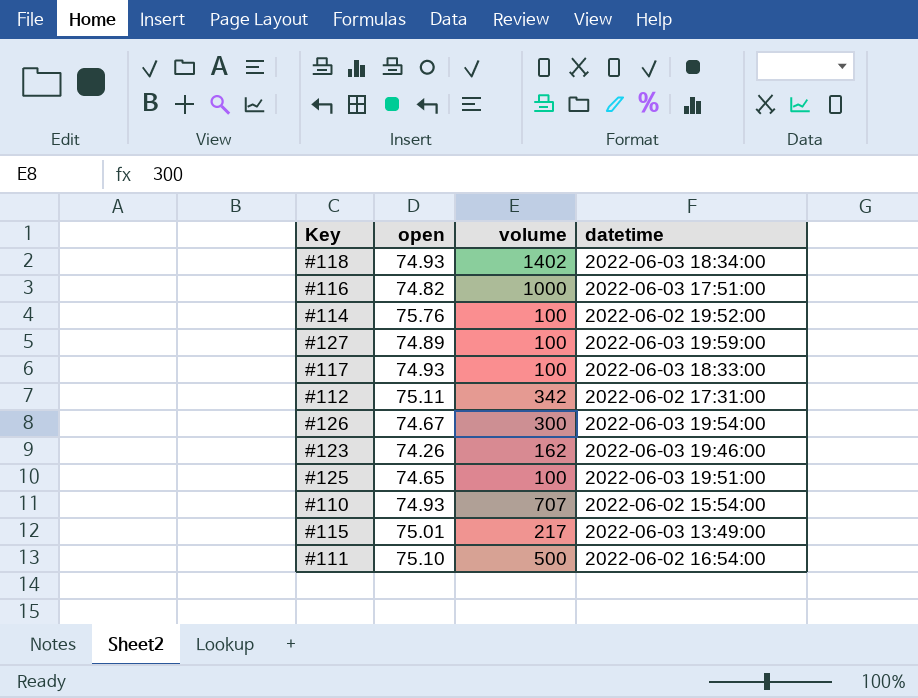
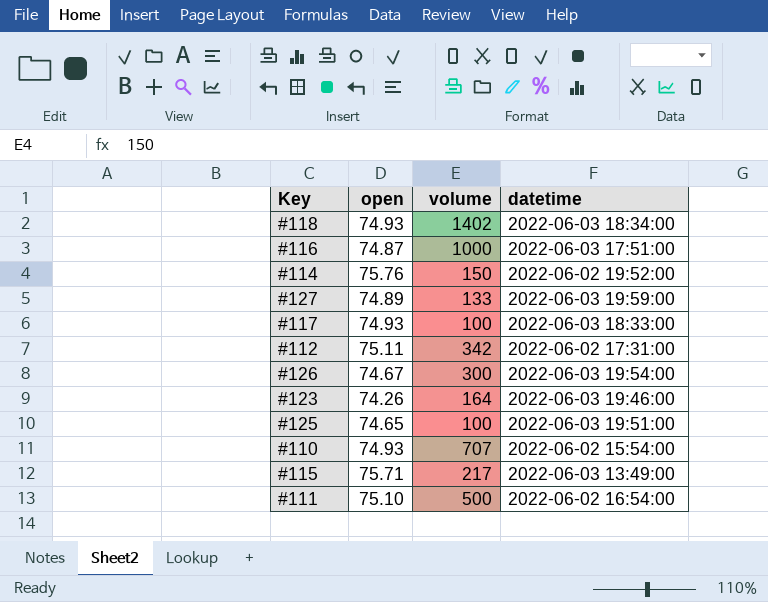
#116 | open: 74.82 -> 74.87
#114 | volume: 100 -> 150
#127 | volume: 100 -> 133
#123 | volume: 162 -> 164
#115 | open: 75.01 -> 75.71

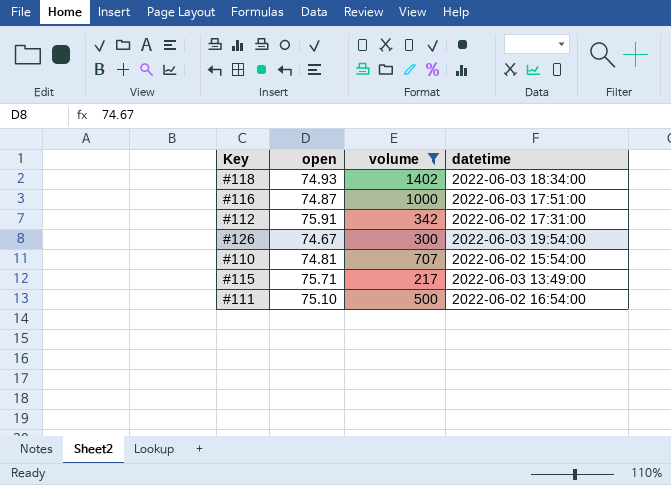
filter: none -> volume >= 217
#112 | open: 75.11 -> 75.91
#110 | open: 74.93 -> 74.81

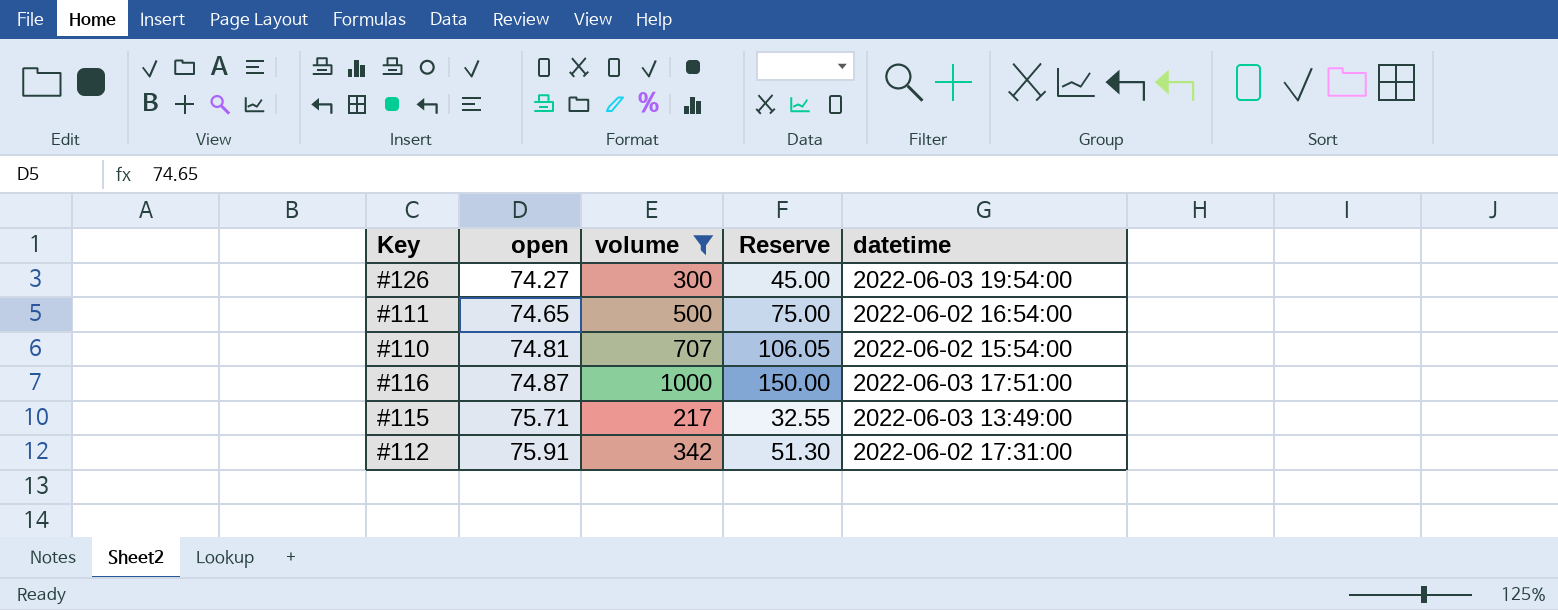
row order: none -> open ascending
column Reserve | formula: none -> [volume] * 0.15
row #118: 74.93 | 1402 | 2022-06-03 18:34:00 -> none
#126 | open: 74.67 -> 74.27
#111 | open: 75.10 -> 74.65

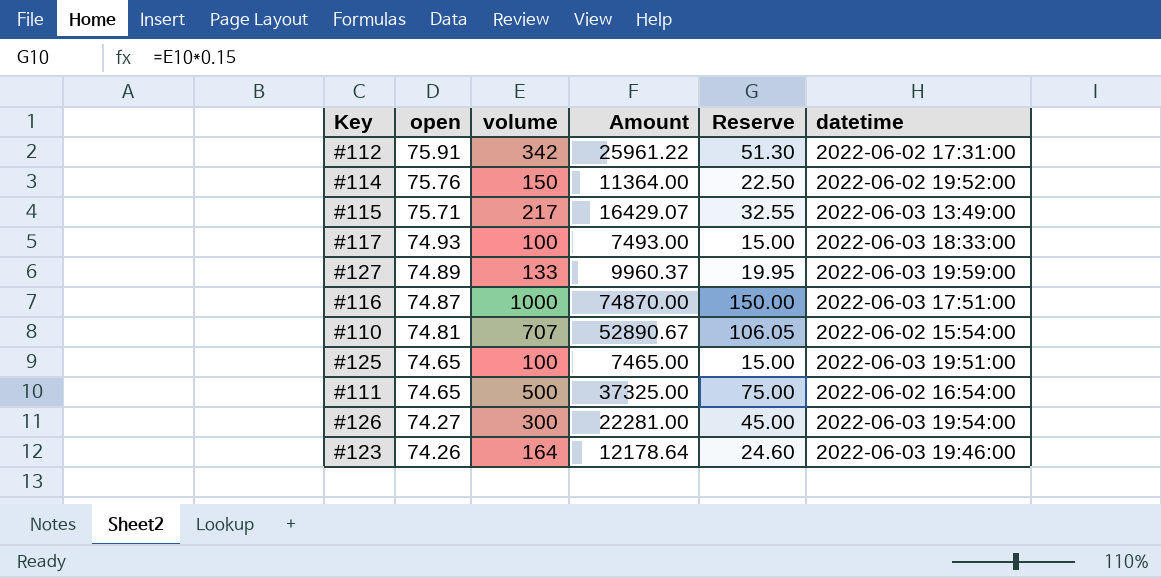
filter: volume >= 217 -> none
row order: open ascending -> open descending
column Amount | formula: none -> [open] * [volume]

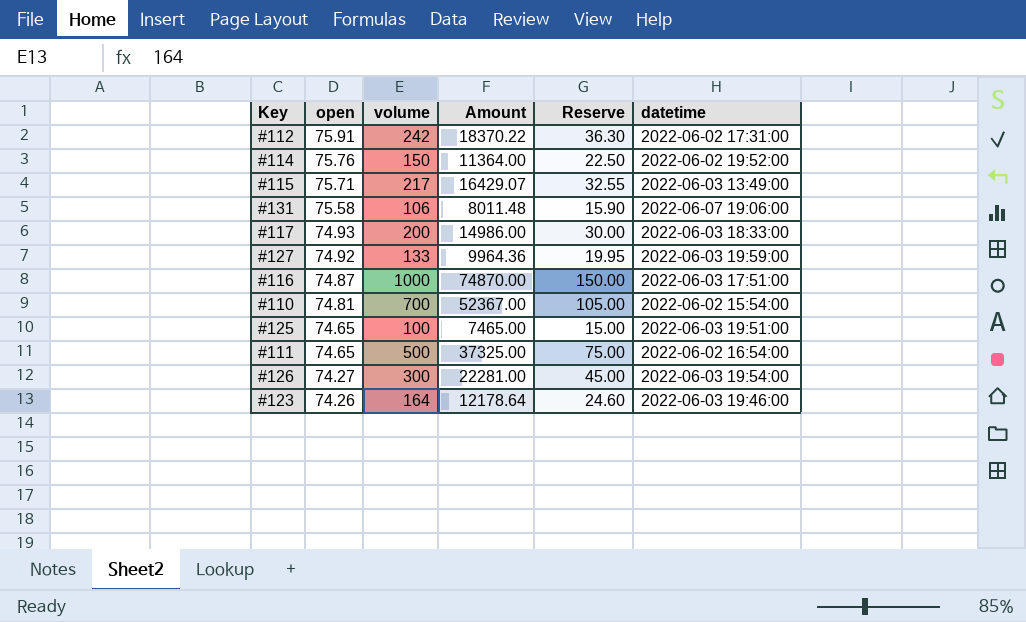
#112 | volume: 342 -> 242
#112 | Amount: 25961.22 -> 18370.22
#112 | Reserve: 51.30 -> 36.30
row #131: none -> 75.58 | 106 | 8011.48 | 15.90 | 2022-06-07 19:06:00
#117 | volume: 100 -> 200
#117 | Amount: 7493.00 -> 14986.00
#117 | Reserve: 15.00 -> 30.00
#127 | open: 74.89 -> 74.92
#127 | Amount: 9960.37 -> 9964.36
#110 | volume: 707 -> 700
#110 | Amount: 52890.67 -> 52367.00
#110 | Reserve: 106.05 -> 105.00

